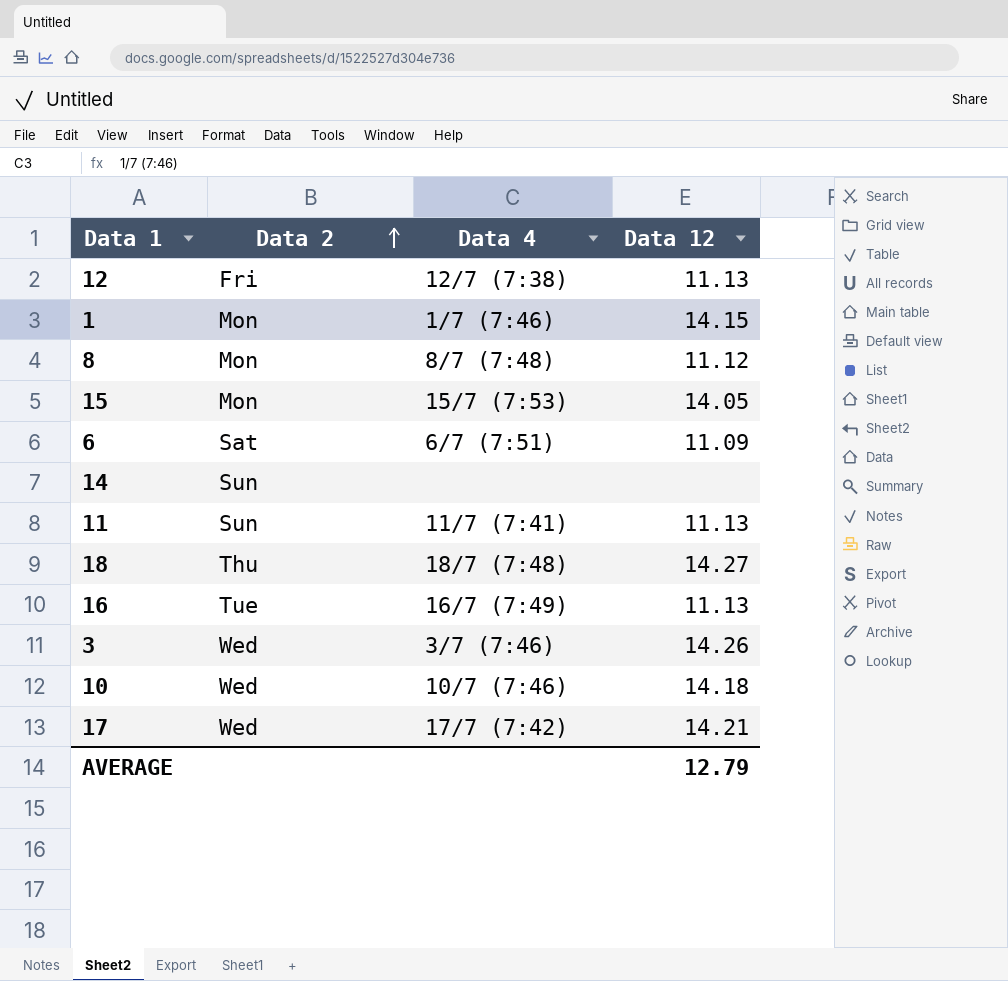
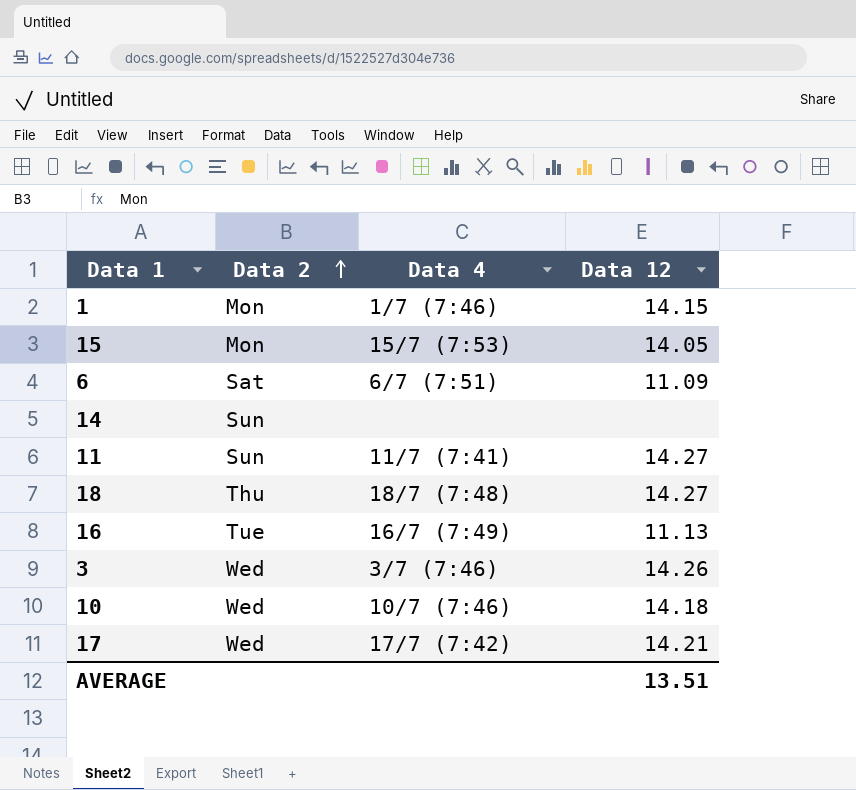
row 12: Fri | 12/7 (7:38) | 11.13 -> none
row 8: Mon | 8/7 (7:48) | 11.12 -> none
11 | Data 12: 11.13 -> 14.27
AVERAGE | Data 12: 12.79 -> 13.51

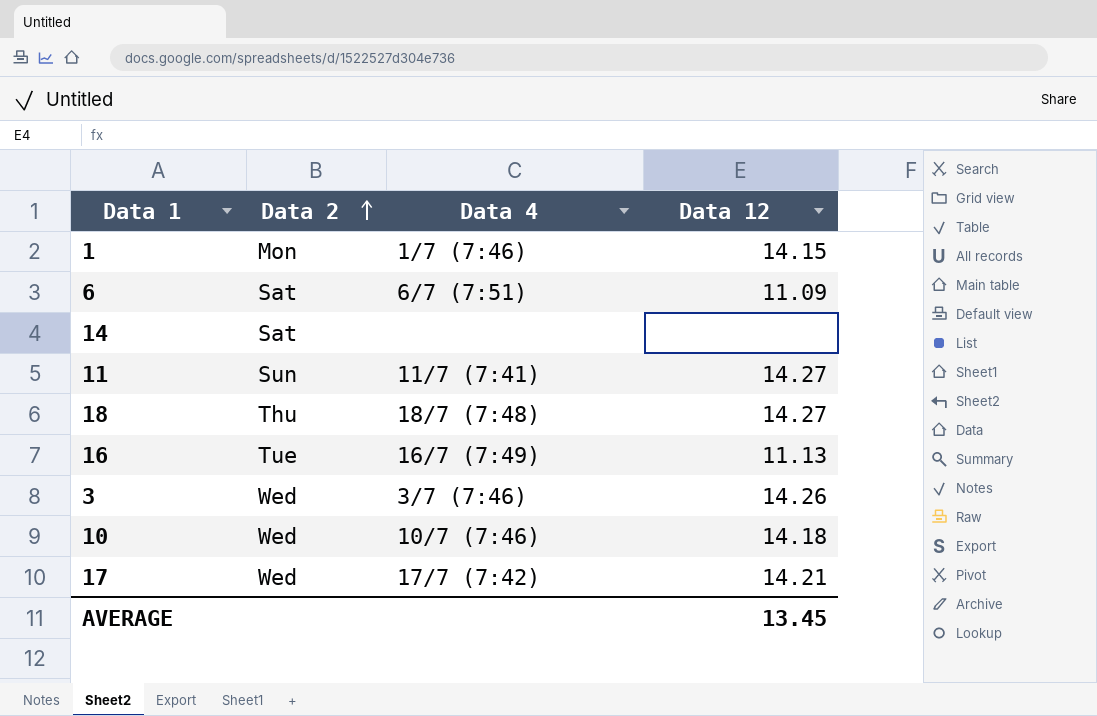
row 15: Mon | 15/7 (7:53) | 14.05 -> none
14 | Data 2: Sun -> Sat
AVERAGE | Data 12: 13.51 -> 13.45

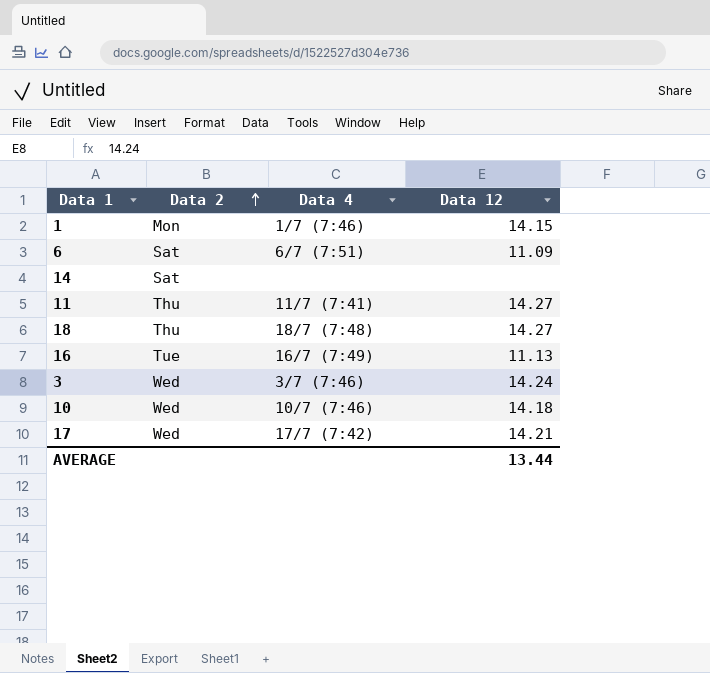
11 | Data 2: Sun -> Thu
3 | Data 12: 14.26 -> 14.24
AVERAGE | Data 12: 13.45 -> 13.44

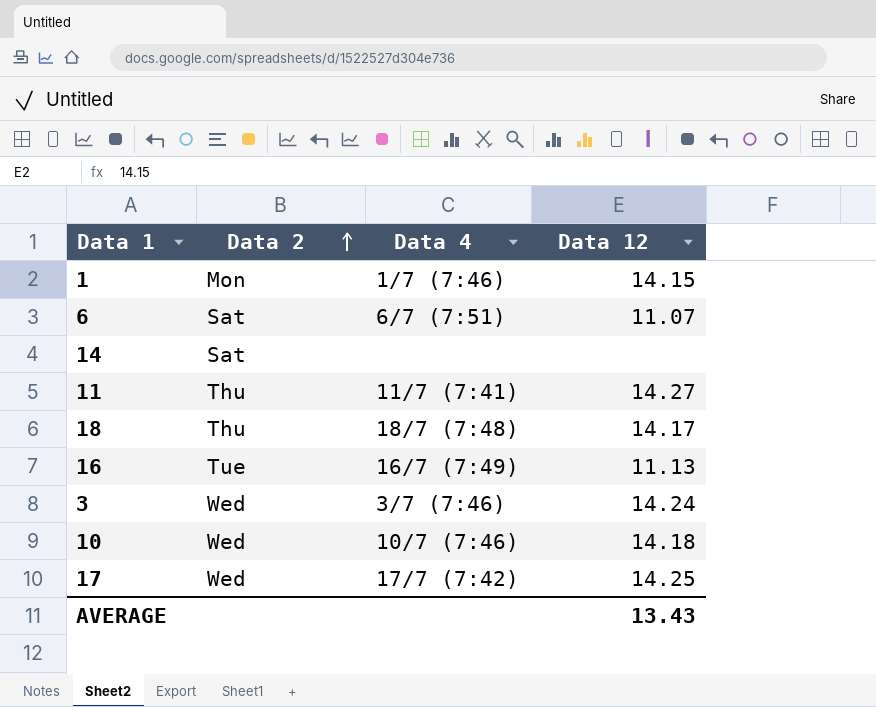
6 | Data 12: 11.09 -> 11.07
18 | Data 12: 14.27 -> 14.17
17 | Data 12: 14.21 -> 14.25
AVERAGE | Data 12: 13.44 -> 13.43

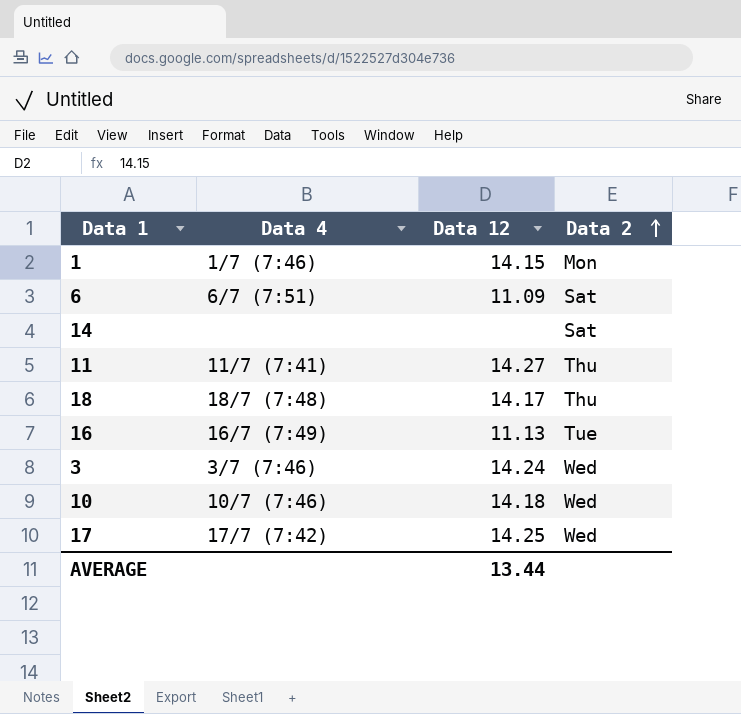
column Data 2 | position: 2 -> 4
6 | Data 12: 11.07 -> 11.09
AVERAGE | Data 12: 13.43 -> 13.44

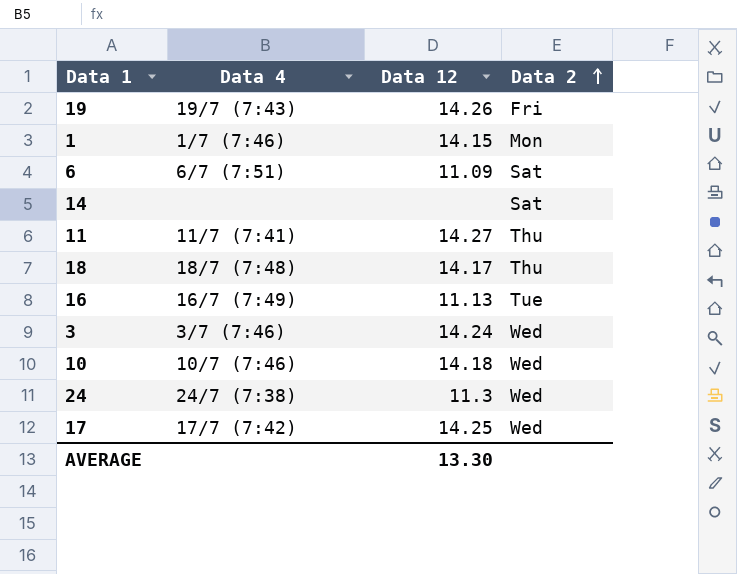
row 19: none -> 19/7 (7:43) | 14.26 | Fri
row 24: none -> 24/7 (7:38) | 11.3 | Wed
AVERAGE | Data 12: 13.44 -> 13.30

